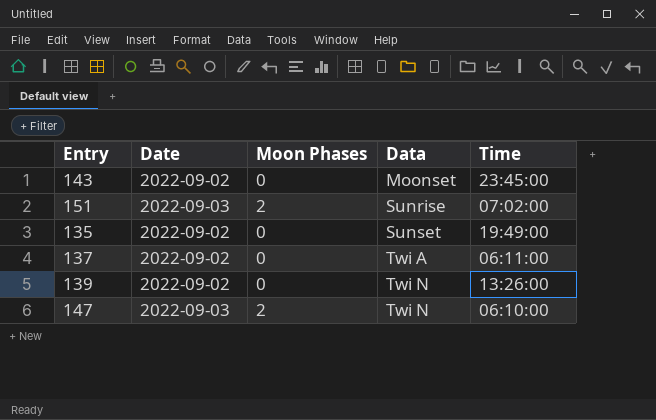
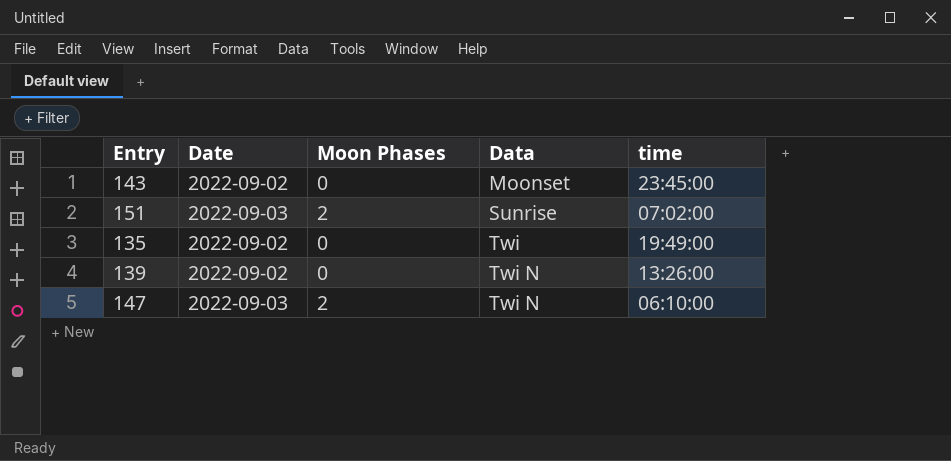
column name: Time -> time
row 137: 2022-09-02 | 0 | Twi A | 06:11:00 -> none
135 | Data: Sunset -> Twi

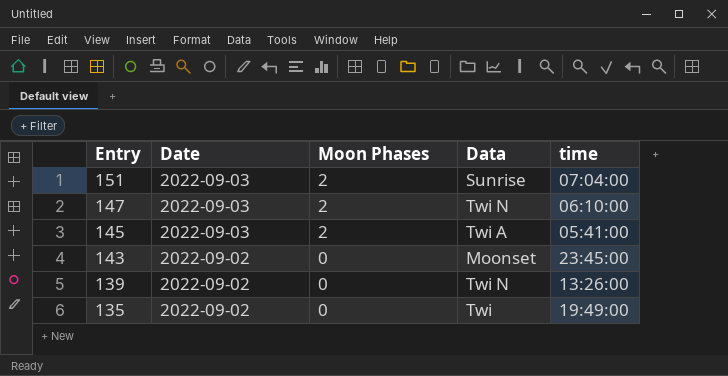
row order: Data ascending -> Entry descending
151 | time: 07:02:00 -> 07:04:00
row 145: none -> 2022-09-03 | 2 | Twi A | 05:41:00

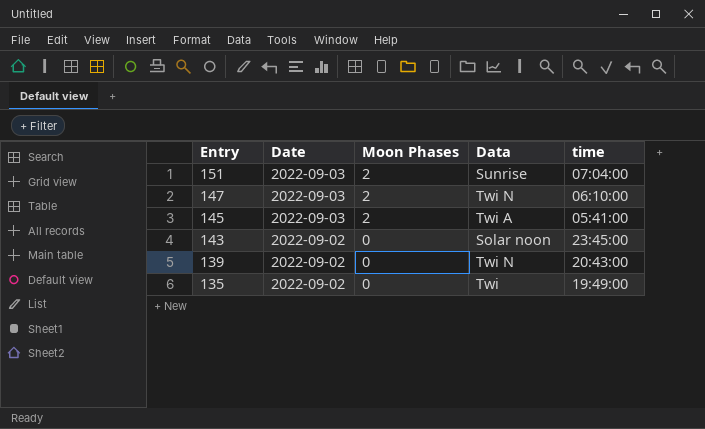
143 | Data: Moonset -> Solar noon
139 | time: 13:26:00 -> 20:43:00

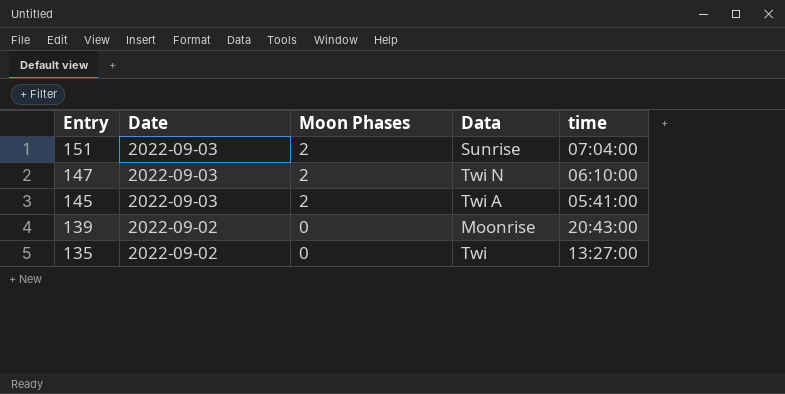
row 143: 2022-09-02 | 0 | Solar noon | 23:45:00 -> none
139 | Data: Twi N -> Moonrise
135 | time: 19:49:00 -> 13:27:00

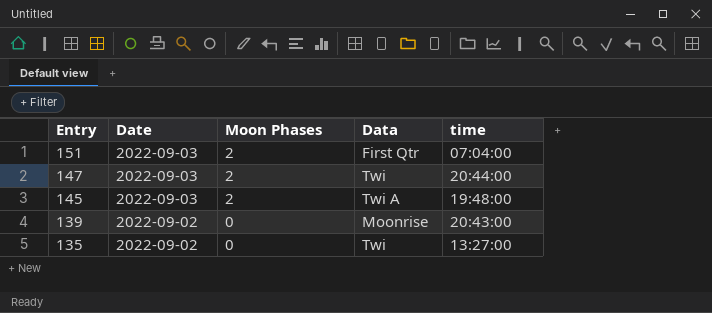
151 | Data: Sunrise -> First Qtr
147 | Data: Twi N -> Twi
147 | time: 06:10:00 -> 20:44:00
145 | time: 05:41:00 -> 19:48:00

